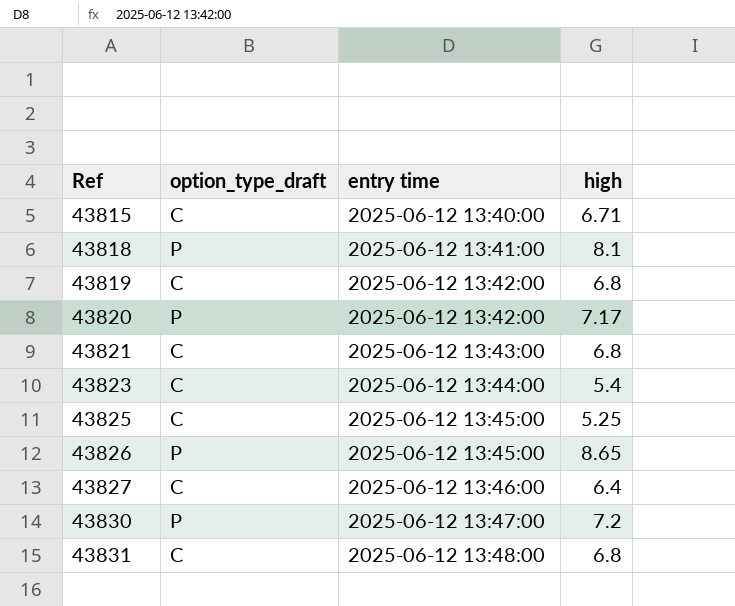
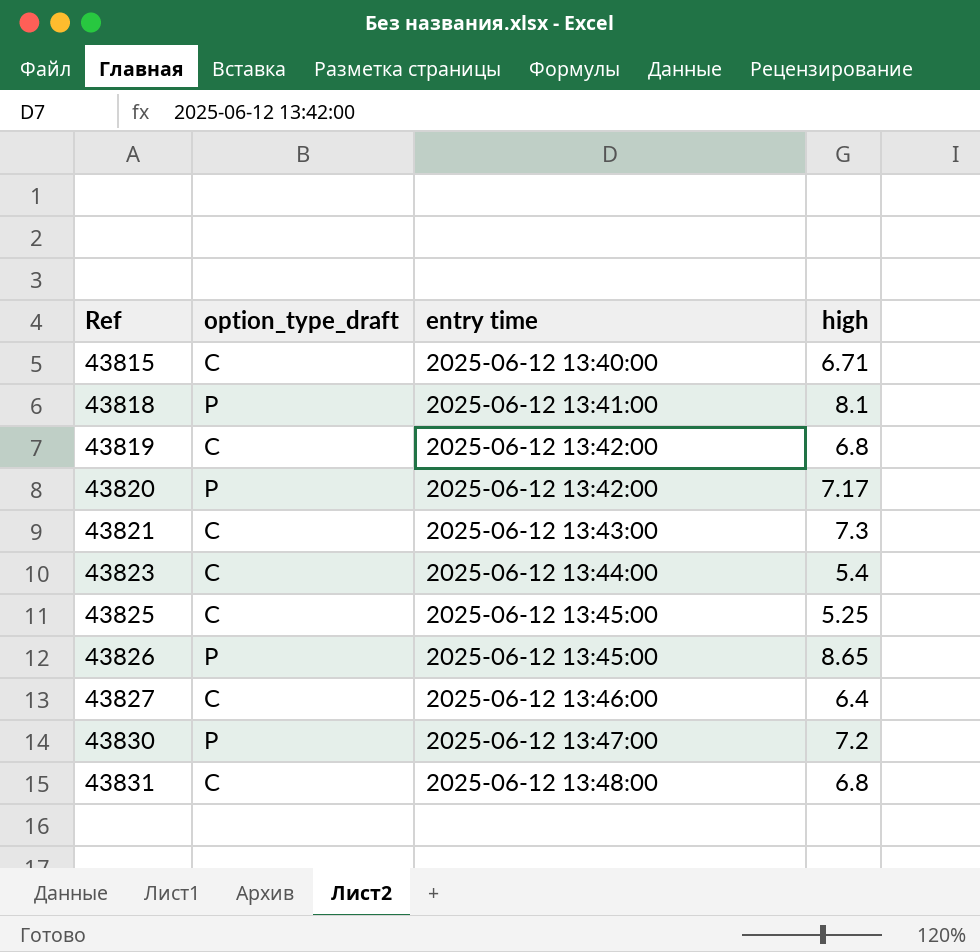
43821 | high: 6.8 -> 7.3

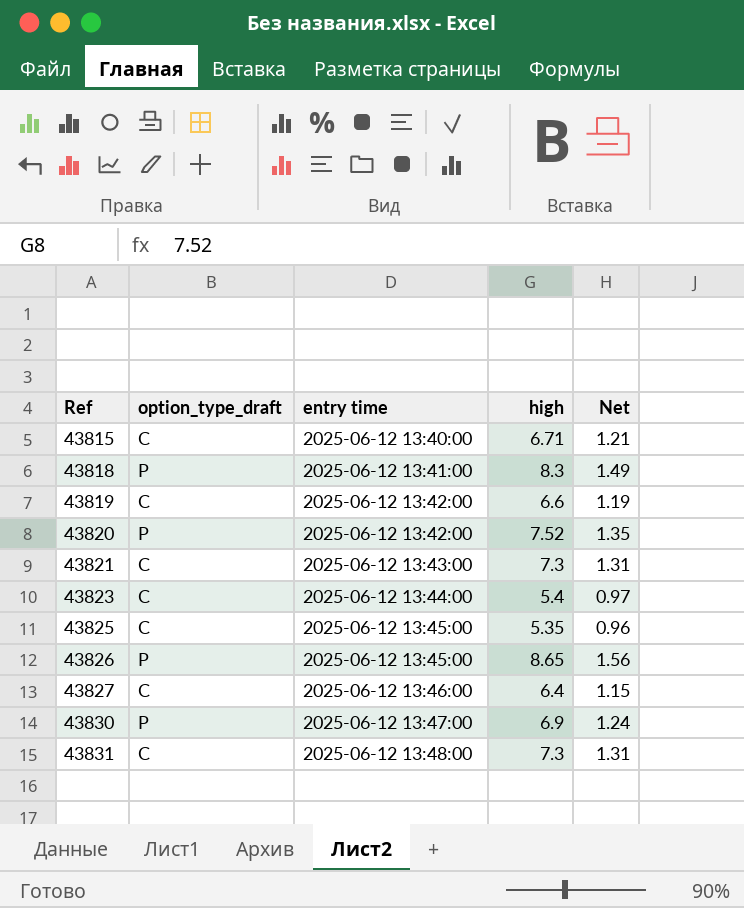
column Net | formula: none -> [high] * 0.18
43818 | high: 8.1 -> 8.3
43819 | high: 6.8 -> 6.6
43820 | high: 7.17 -> 7.52
43825 | high: 5.25 -> 5.35
43830 | high: 7.2 -> 6.9
43831 | high: 6.8 -> 7.3

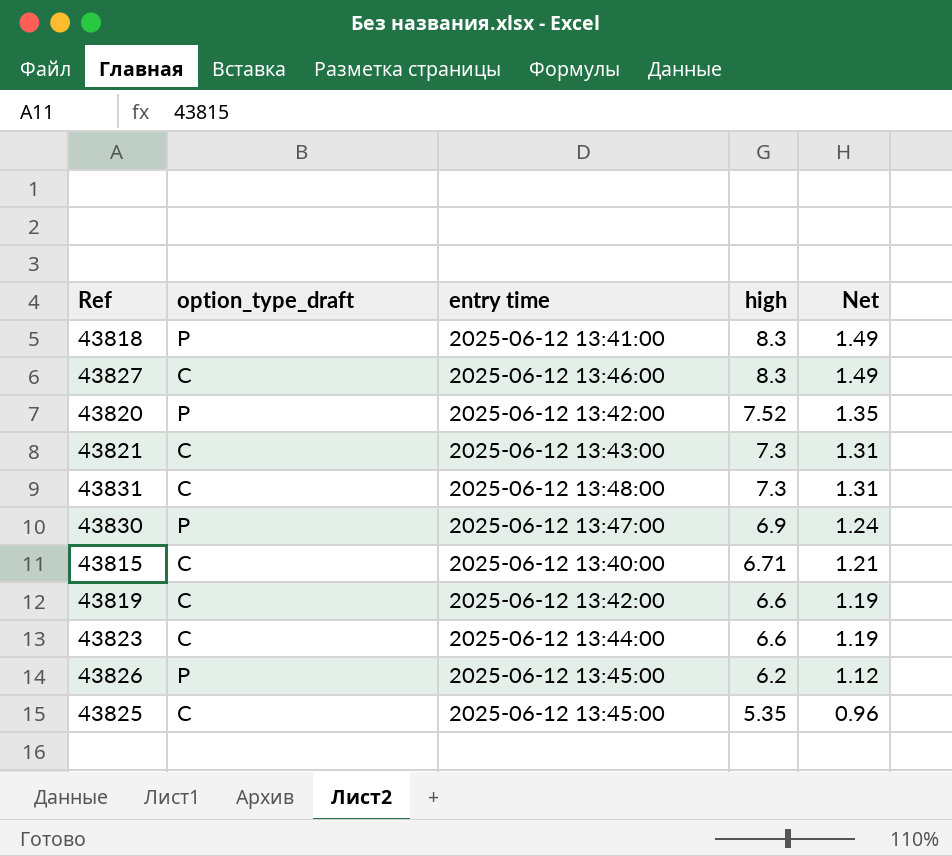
row order: Ref ascending -> high descending
43827 | high: 6.4 -> 8.3
43827 | Net: 1.15 -> 1.49
43823 | high: 5.4 -> 6.6
43823 | Net: 0.97 -> 1.19
43826 | high: 8.65 -> 6.2
43826 | Net: 1.56 -> 1.12

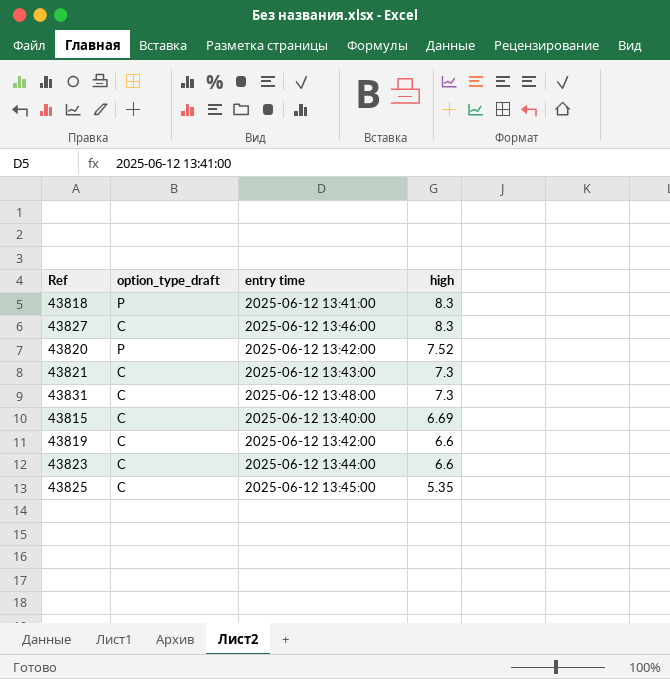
column Net | formula: [high] * 0.18 -> none
row 43830: P | 2025-06-12 13:47:00 | 6.9 | 1.24 -> none
row 43826: P | 2025-06-12 13:45:00 | 6.2 | 1.12 -> none
43815 | high: 6.71 -> 6.69

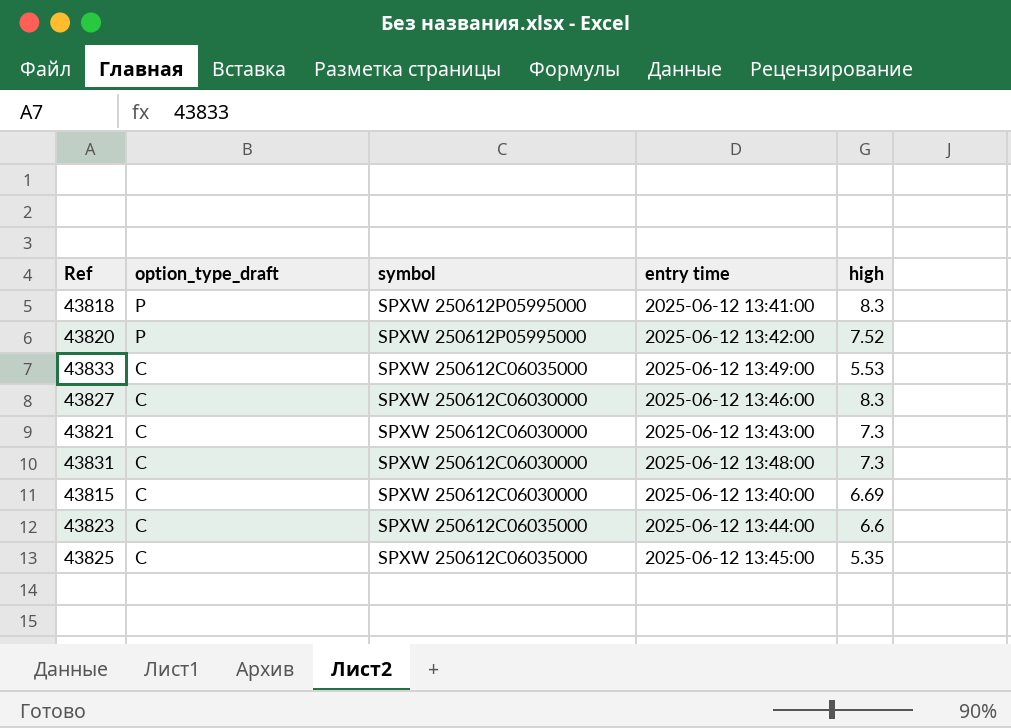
row order: high descending -> option_type_draft descending
column symbol | position: none -> 3
row 43819: C | 2025-06-12 13:42:00 | 6.6 -> none
row 43833: none -> C | SPXW 250612C06035000 | 2025-06-12 13:49:00 | 5.53

